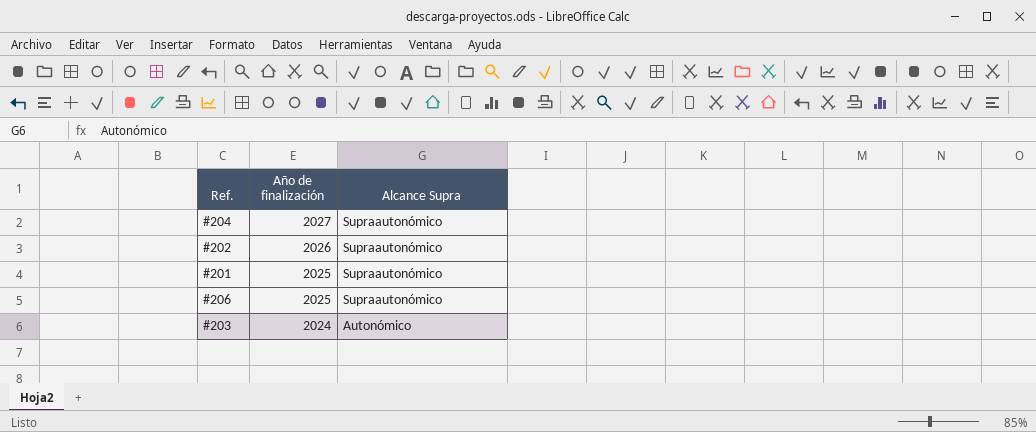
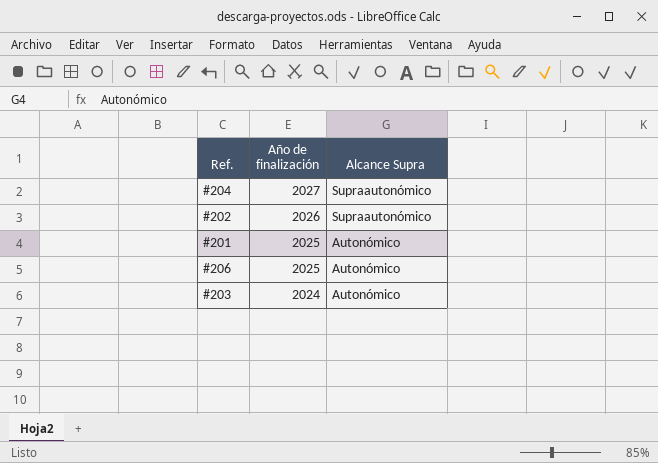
#201 | Alcance Supra: Supraautonómico -> Autonómico
#206 | Alcance Supra: Supraautonómico -> Autonómico

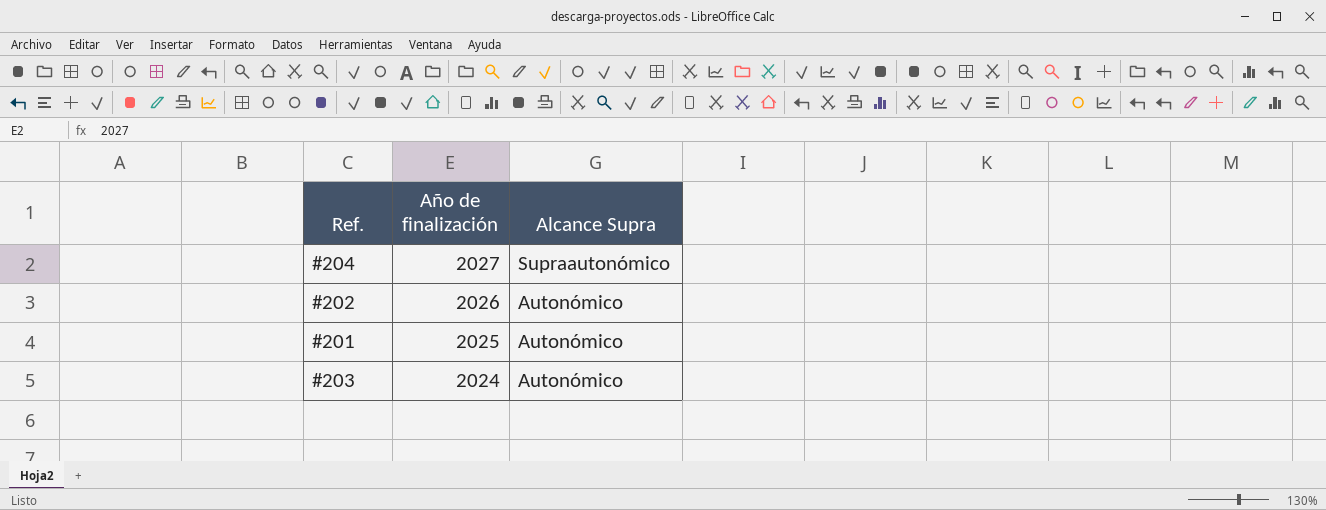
row #206: 2025 | Autonómico -> none
#202 | Alcance Supra: Supraautonómico -> Autonómico

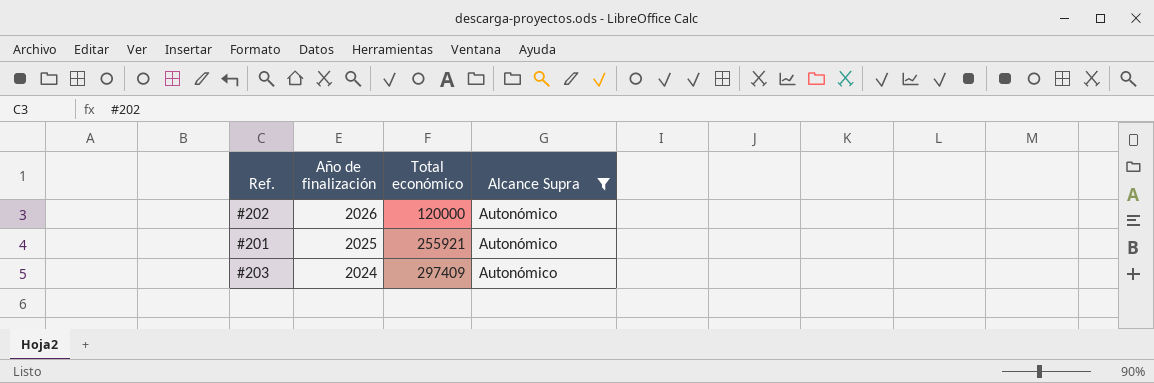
filter: none -> Alcance Supra = Autonómico
column Total económico | position: none -> 3

